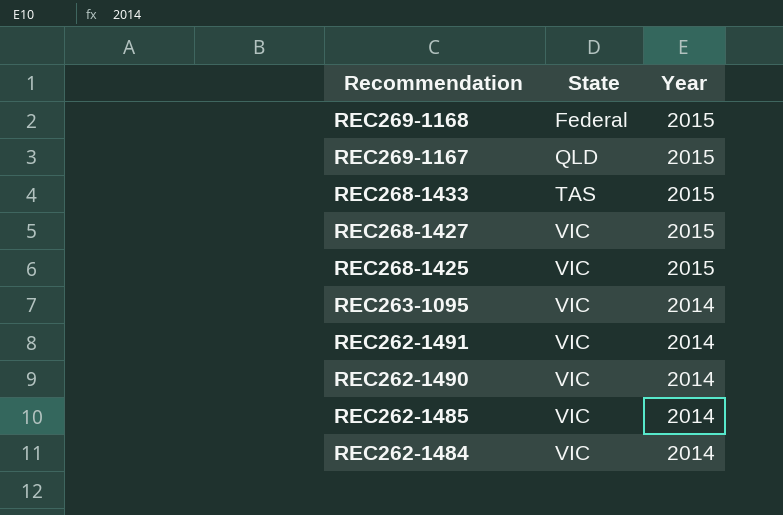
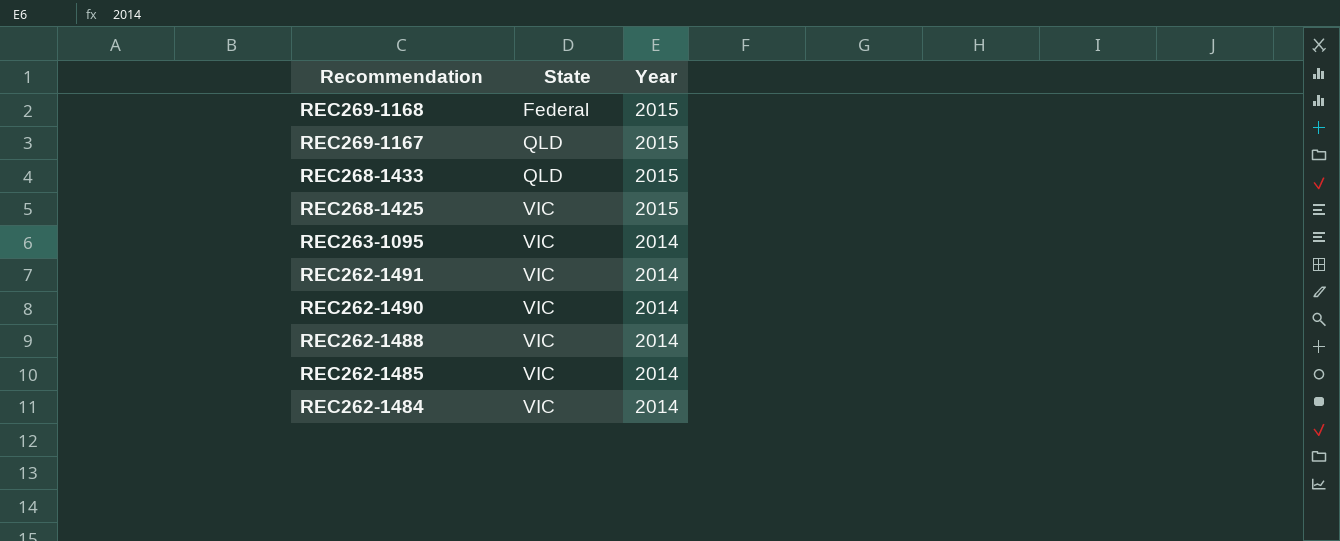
row REC268-1427: VIC | 2015 -> none
REC268-1433 | State: TAS -> QLD
row REC262-1488: none -> VIC | 2014

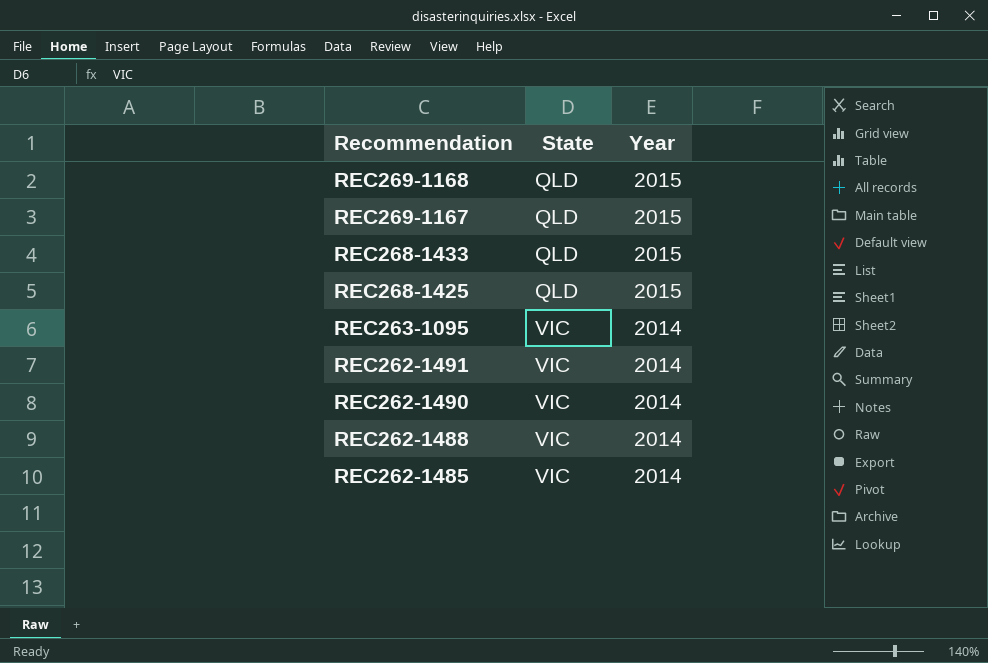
row REC262-1484: VIC | 2014 -> none
REC269-1168 | State: Federal -> QLD
REC268-1425 | State: VIC -> QLD

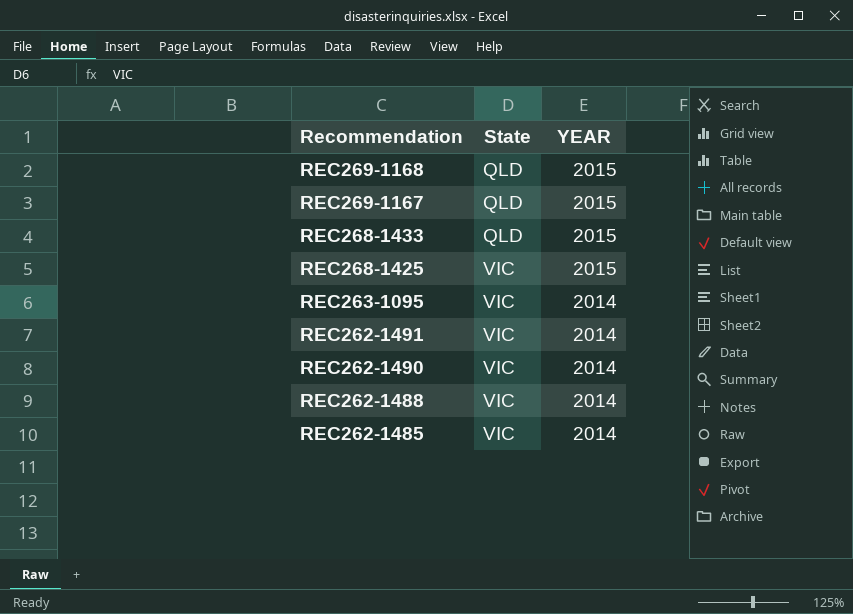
column name: Year -> YEAR
REC268-1425 | State: QLD -> VIC

